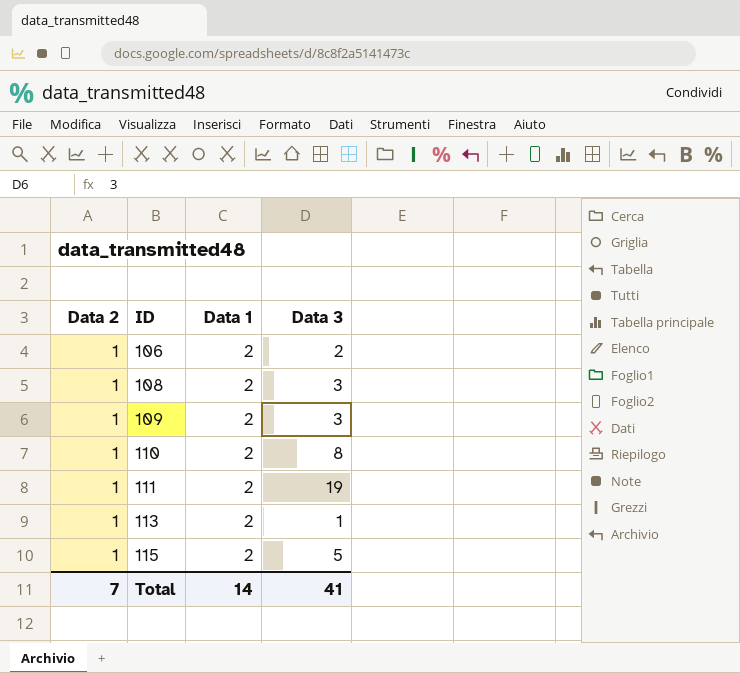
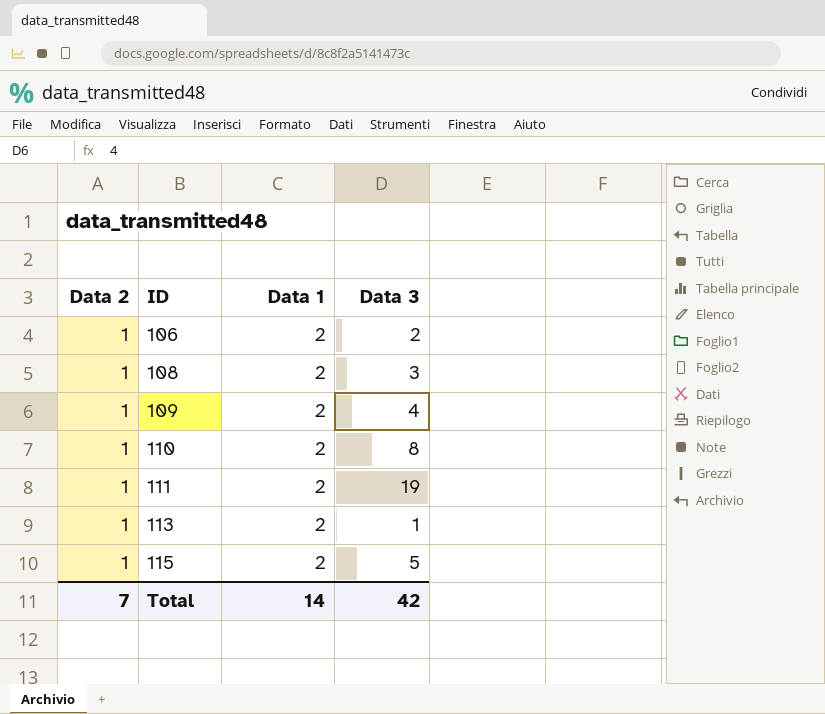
109 | Data 3: 3 -> 4
Total | Data 3: 41 -> 42

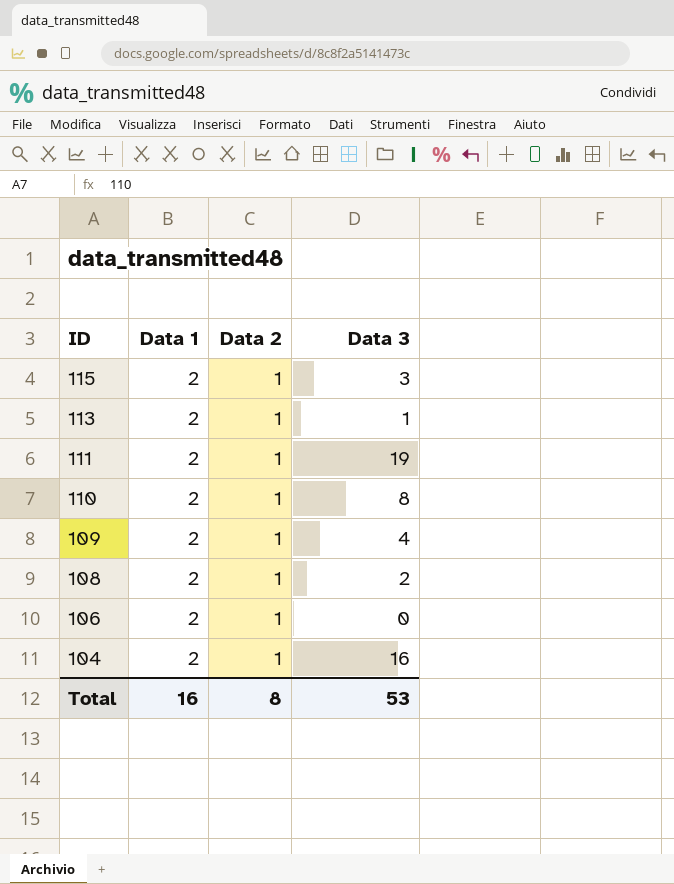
row order: ID ascending -> ID descending
column Data 2 | position: 1 -> 3
115 | Data 3: 5 -> 3
108 | Data 3: 3 -> 2
106 | Data 3: 2 -> 0
row 104: none -> 2 | 1 | 16
Total | Data 1: 14 -> 16
Total | Data 2: 7 -> 8
Total | Data 3: 42 -> 53

